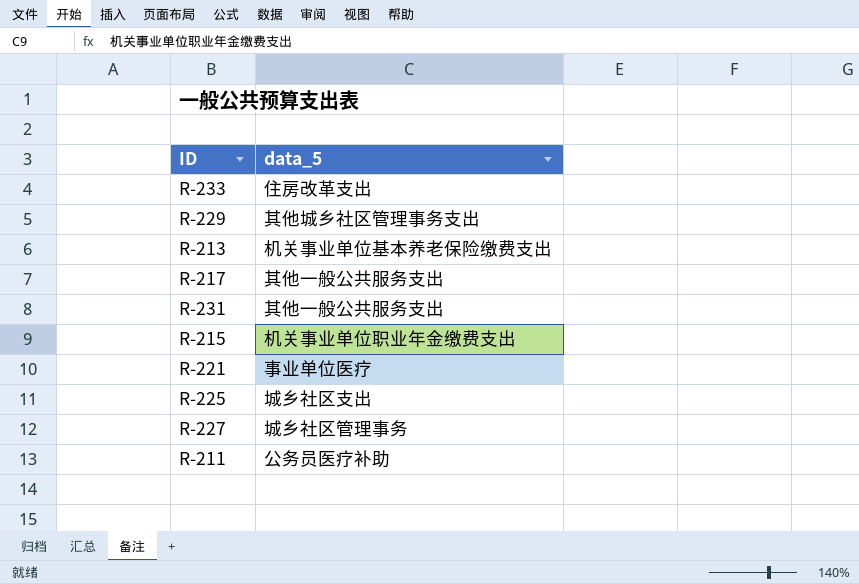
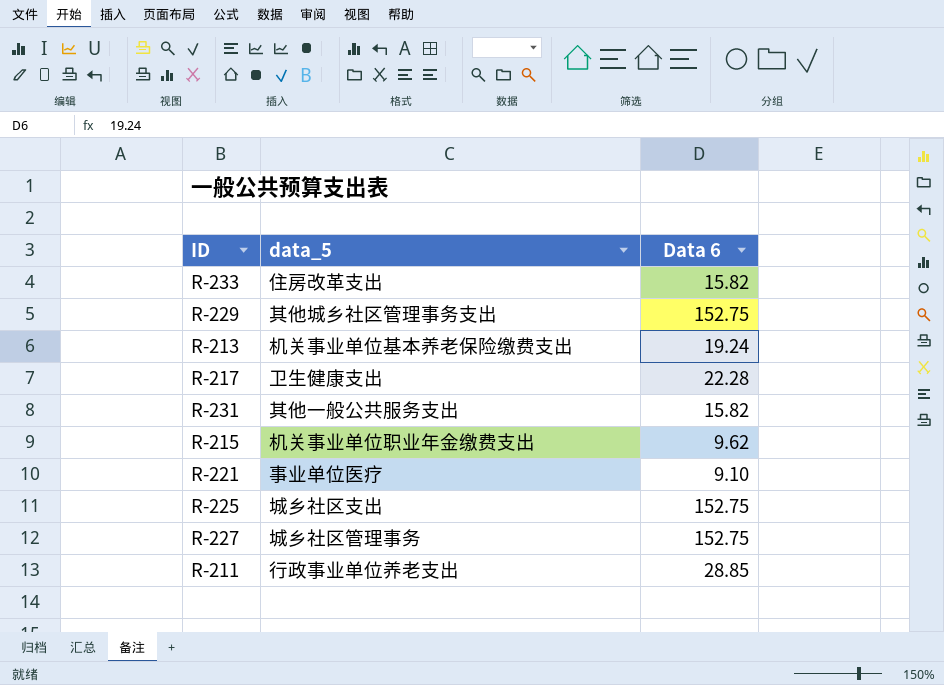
column Data 6 | position: none -> 3
R-217 | data_5: 其他一般公共服务支出 -> 卫生健康支出
R-211 | data_5: 公务员医疗补助 -> 行政事业单位养老支出

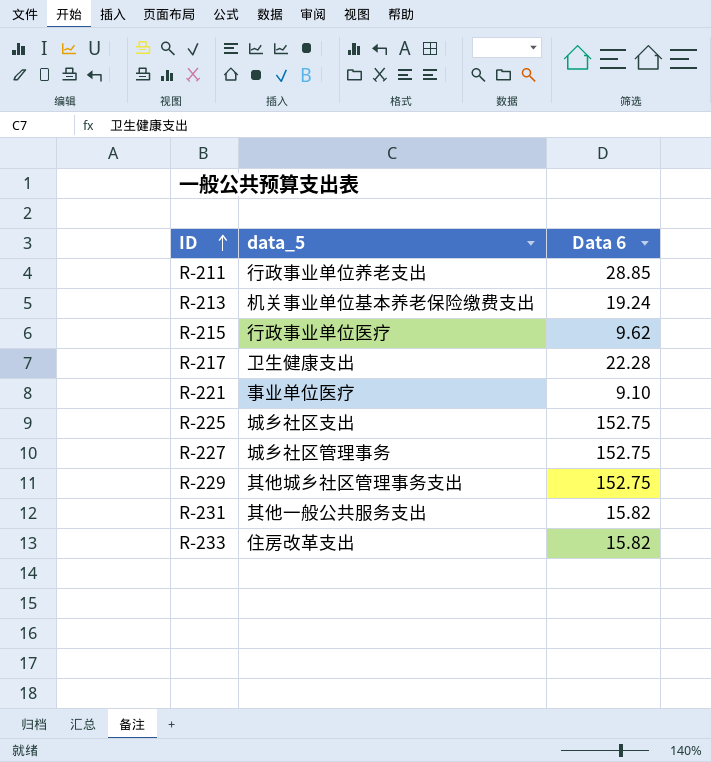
row order: none -> ID ascending
R-215 | data_5: 机关事业单位职业年金缴费支出 -> 行政事业单位医疗

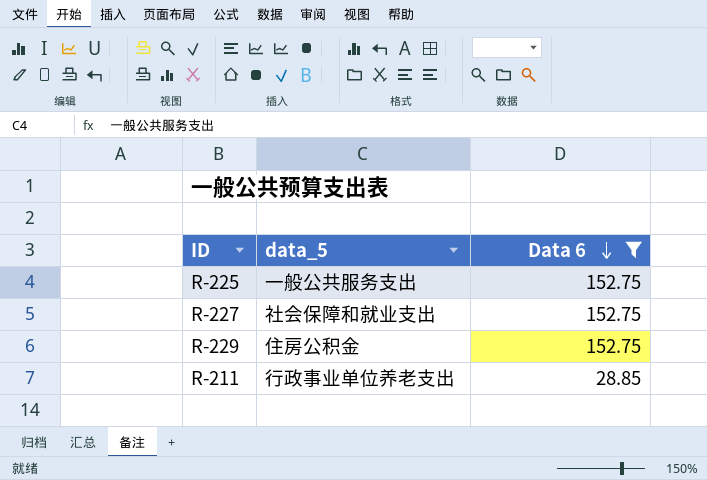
filter: none -> Data 6 >= 28.85
row order: ID ascending -> Data 6 descending
R-225 | data_5: 城乡社区支出 -> 一般公共服务支出
R-227 | data_5: 城乡社区管理事务 -> 社会保障和就业支出
R-229 | data_5: 其他城乡社区管理事务支出 -> 住房公积金

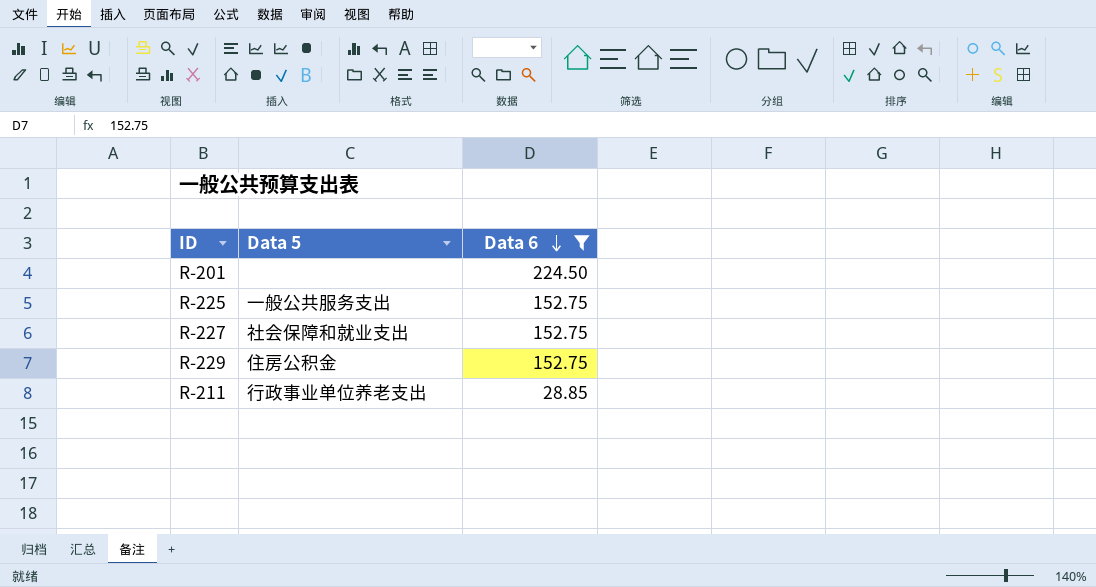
column name: data_5 -> Data 5
row R-201: none -> none | 224.50

